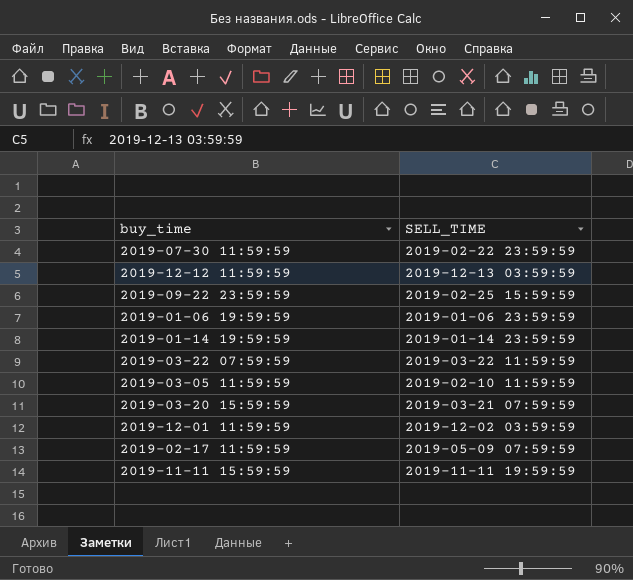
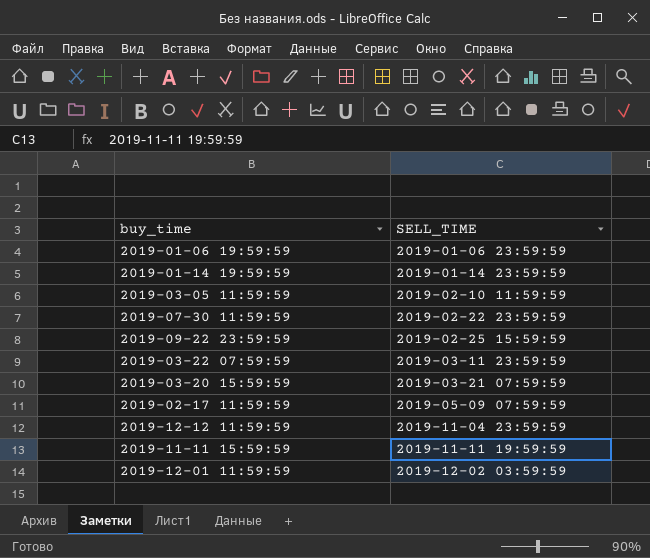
row order: none -> SELL_TIME ascending
2019-03-22 07:59:59 | SELL_TIME: 2019-03-22 11:59:59 -> 2019-03-11 23:59:59
2019-12-12 11:59:59 | SELL_TIME: 2019-12-13 03:59:59 -> 2019-11-04 23:59:59

